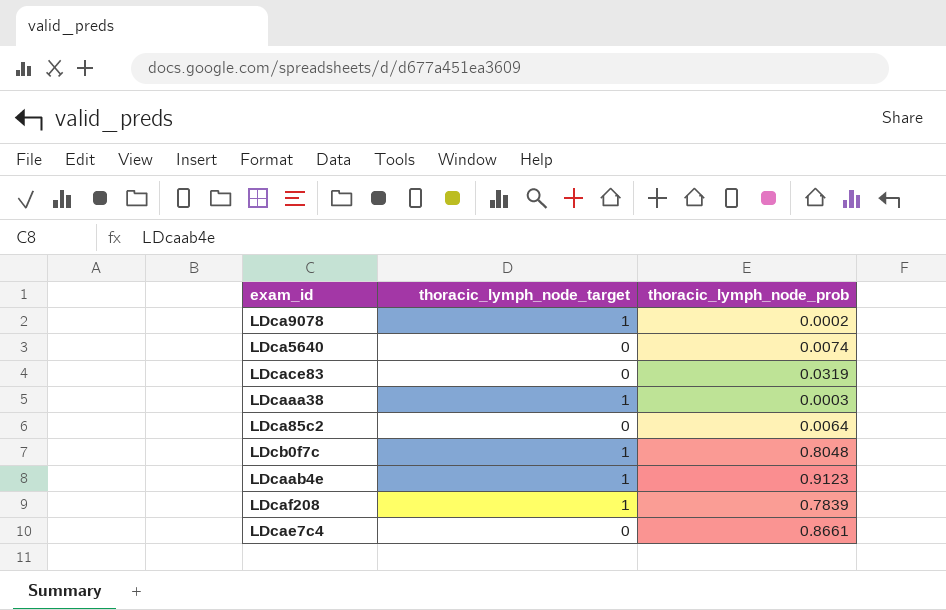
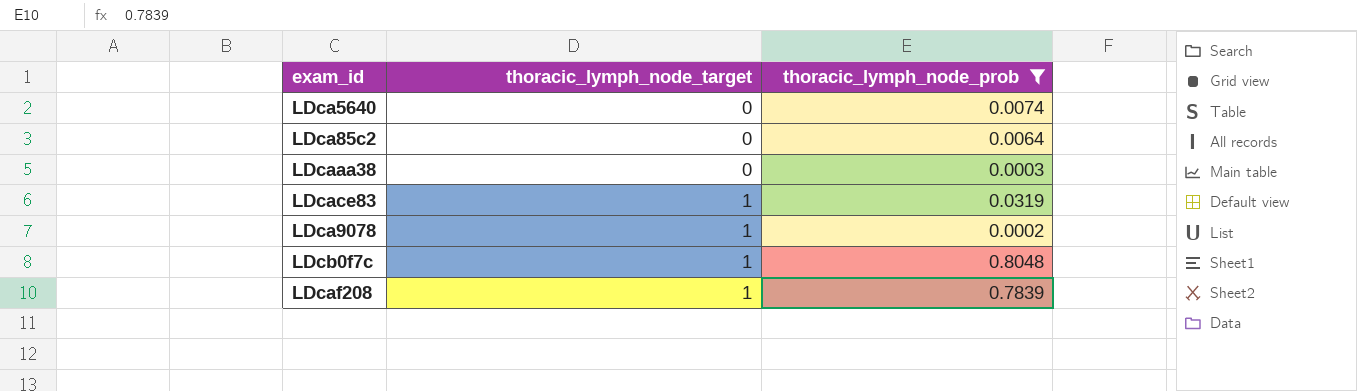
filter: none -> thoracic_lymph_node_prob <= 0.8048
row order: none -> thoracic_lymph_node_target ascending
LDcaaa38 | thoracic_lymph_node_target: 1 -> 0
LDcace83 | thoracic_lymph_node_target: 0 -> 1

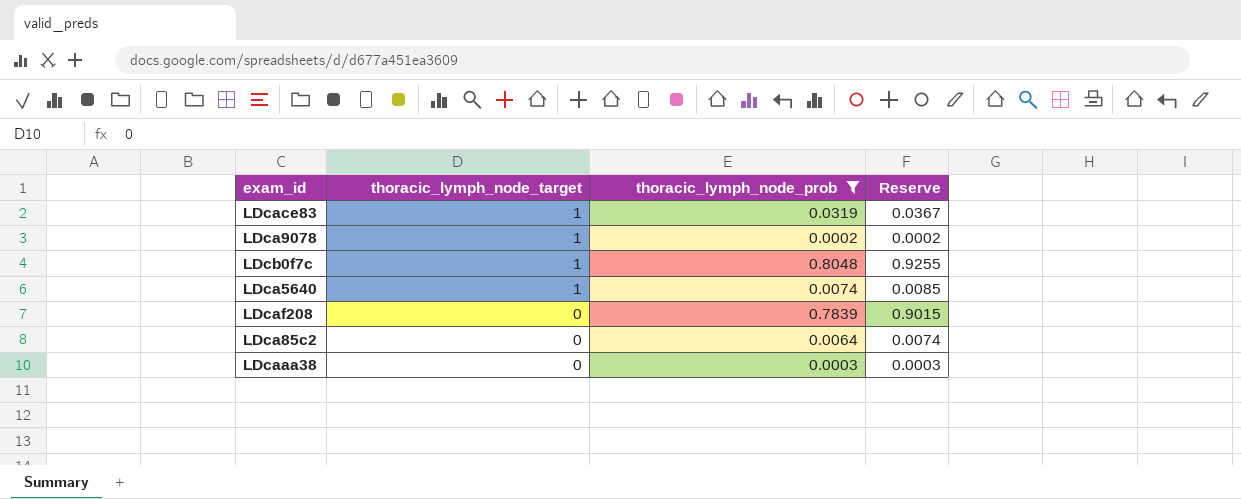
row order: thoracic_lymph_node_target ascending -> thoracic_lymph_node_target descending
column Reserve | formula: none -> [thoracic_lymph_node_prob] * 1.15
LDca5640 | thoracic_lymph_node_target: 0 -> 1
LDcaf208 | thoracic_lymph_node_target: 1 -> 0

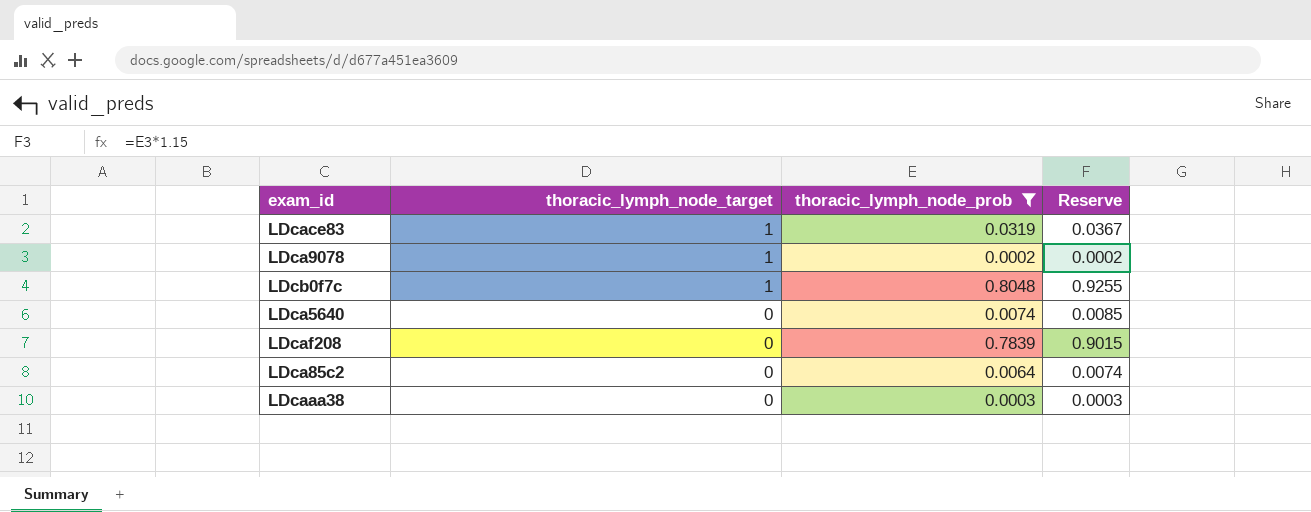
LDca5640 | thoracic_lymph_node_target: 1 -> 0

